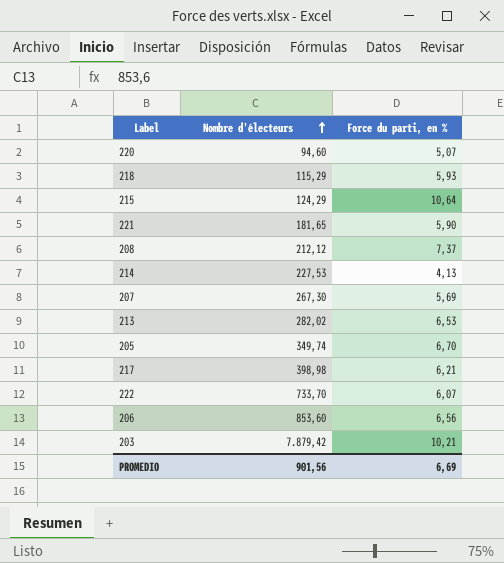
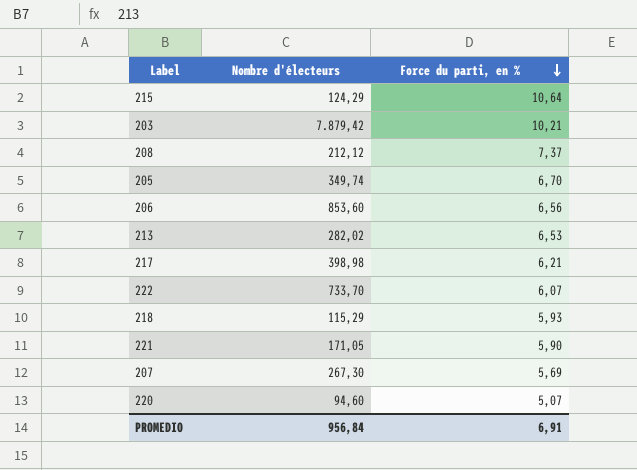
row order: Nombre d'électeurs ascending -> Force du parti, en % descending
row 214: 227,53 | 4,13 -> none
221 | Nombre d'électeurs: 181,65 -> 171,05
PROMEDIO | Nombre d'électeurs: 901,56 -> 956,84
PROMEDIO | Force du parti, en %: 6,69 -> 6,91

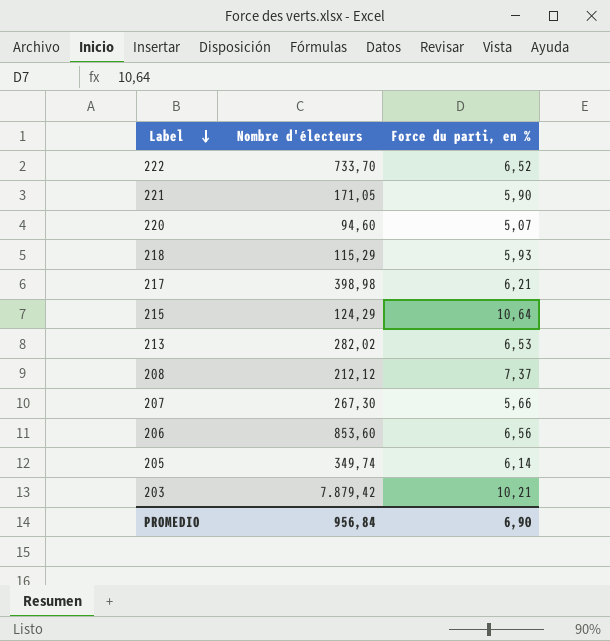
row order: Force du parti, en % descending -> Label descending
222 | Force du parti, en %: 6,07 -> 6,52
207 | Force du parti, en %: 5,69 -> 5,66
205 | Force du parti, en %: 6,70 -> 6,14
PROMEDIO | Force du parti, en %: 6,91 -> 6,90

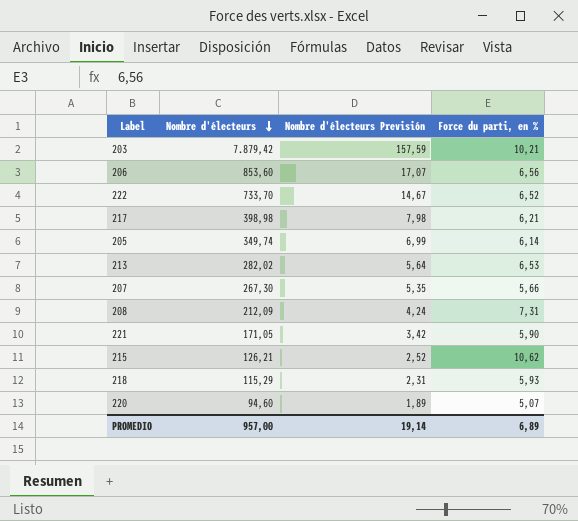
row order: Label descending -> Nombre d'électeurs descending
column Nombre d'électeurs Previsión | formula: none -> [Nombre d'électeurs] * 0,02
208 | Nombre d'électeurs: 212,12 -> 212,09
208 | Force du parti, en %: 7,37 -> 7,31
215 | Nombre d'électeurs: 124,29 -> 126,21
215 | Force du parti, en %: 10,64 -> 10,62
PROMEDIO | Nombre d'électeurs: 956,84 -> 957,00
PROMEDIO | Force du parti, en %: 6,90 -> 6,89

